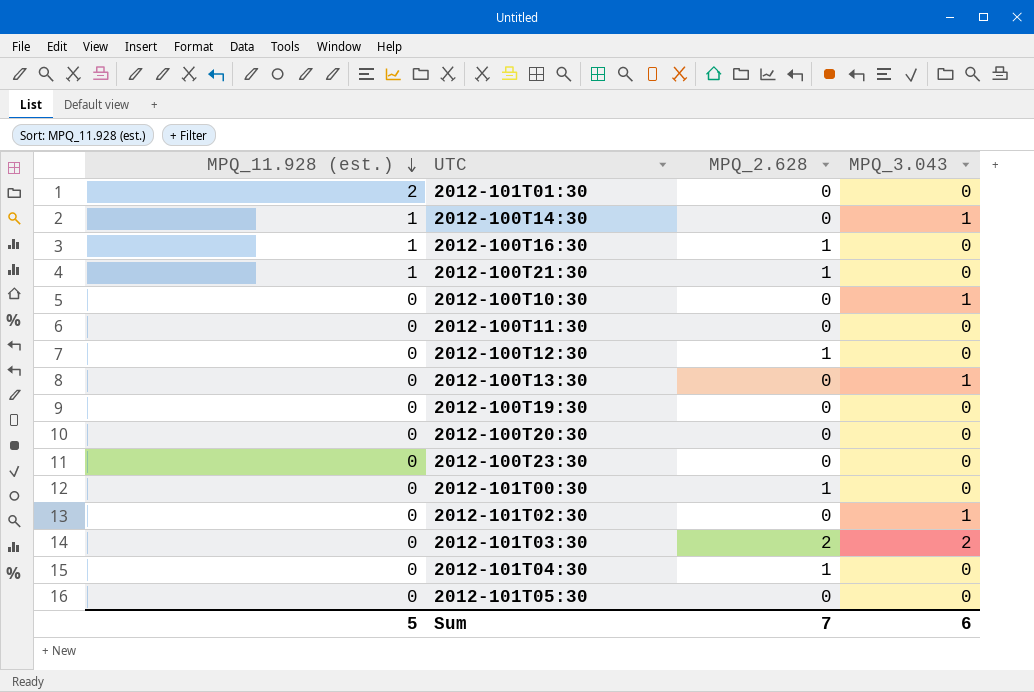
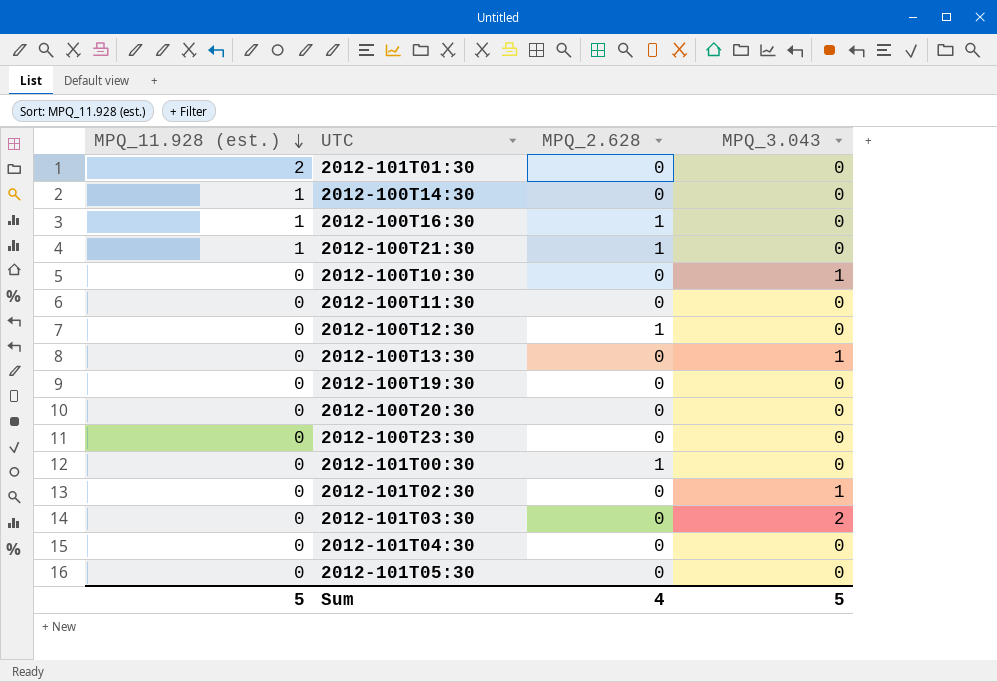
2012-100T14:30 | MPQ_3.043: 1 -> 0
2012-101T03:30 | MPQ_2.628: 2 -> 0
2012-101T04:30 | MPQ_2.628: 1 -> 0
Sum | MPQ_2.628: 7 -> 4
Sum | MPQ_3.043: 6 -> 5

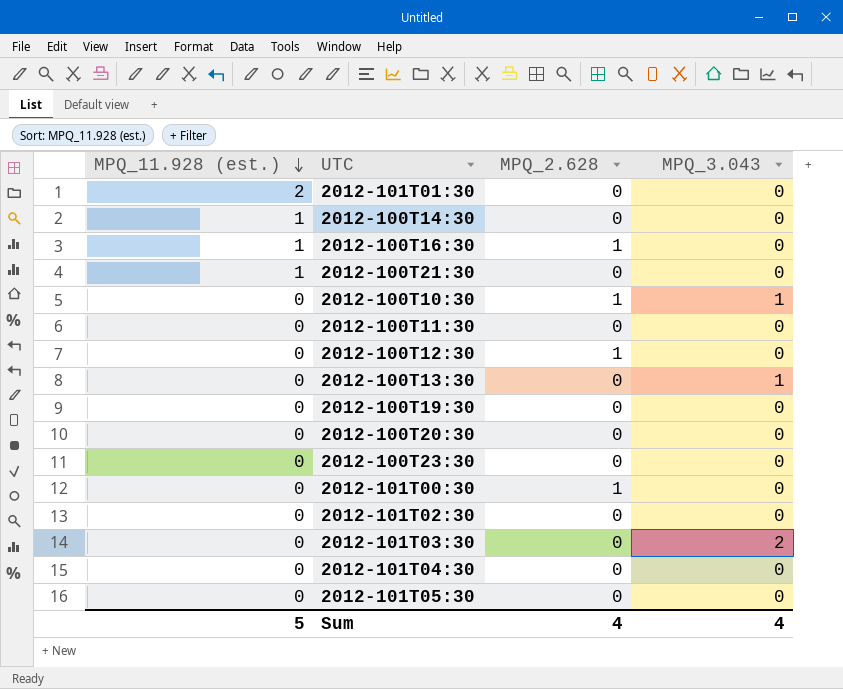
2012-100T21:30 | MPQ_2.628: 1 -> 0
2012-100T10:30 | MPQ_2.628: 0 -> 1
2012-101T02:30 | MPQ_3.043: 1 -> 0
Sum | MPQ_3.043: 5 -> 4

